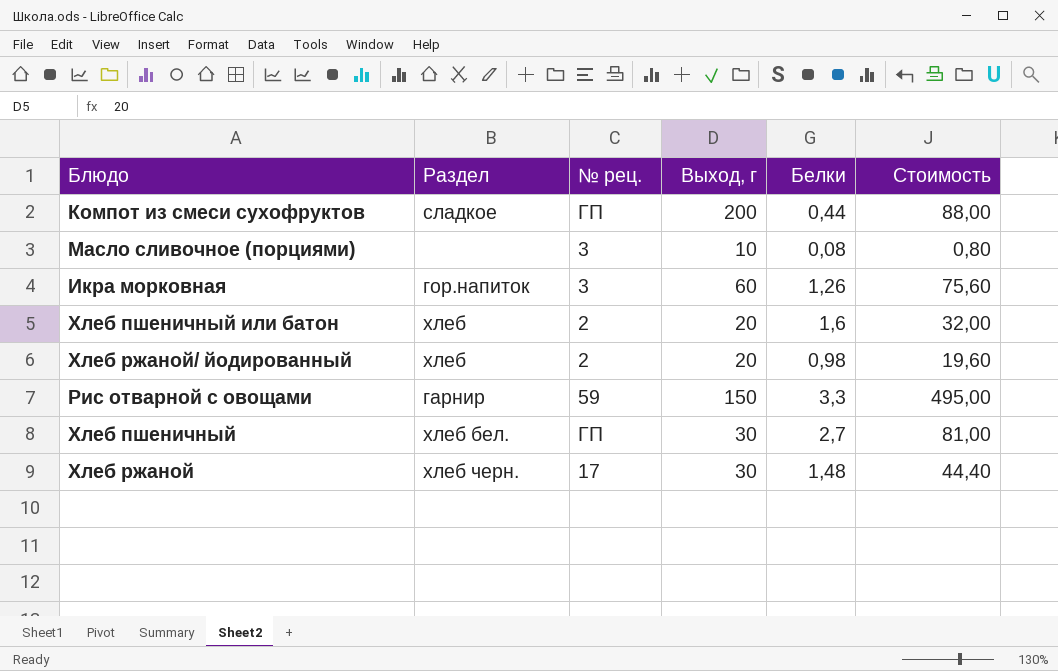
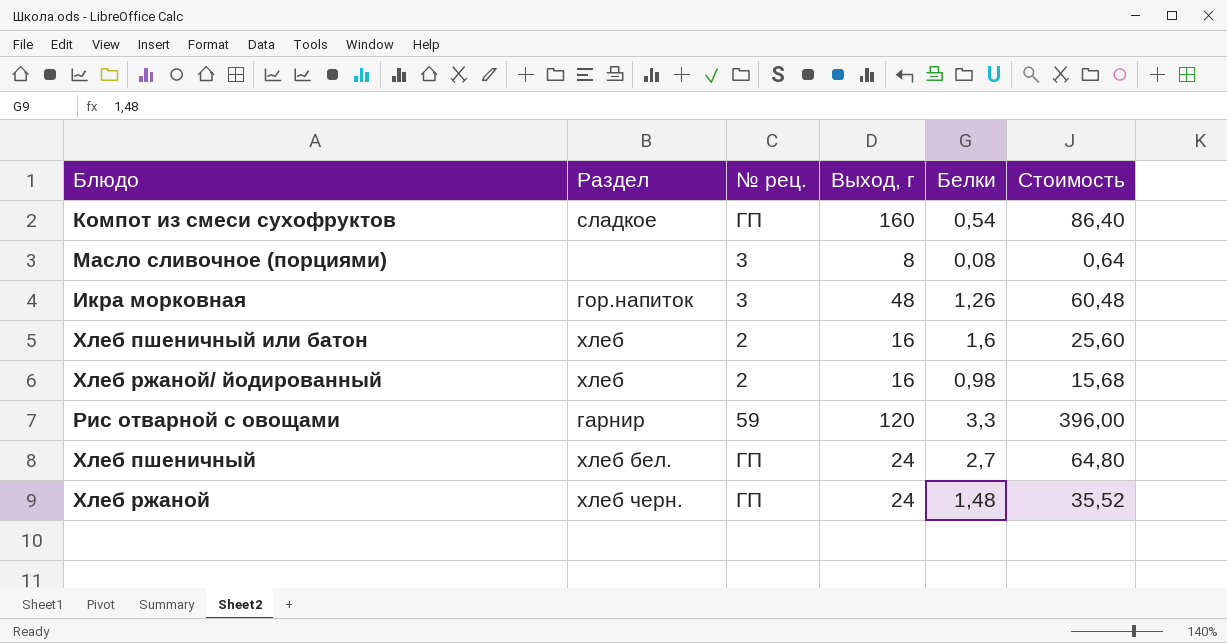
Компот из смеси сухофруктов | Выход, г: 200 -> 160
Компот из смеси сухофруктов | Белки: 0,44 -> 0,54
Компот из смеси сухофруктов | Стоимость: 88,00 -> 86,40
Масло сливочное (порциями) | Выход, г: 10 -> 8
Масло сливочное (порциями) | Стоимость: 0,80 -> 0,64
Икра морковная | Выход, г: 60 -> 48
Икра морковная | Стоимость: 75,60 -> 60,48
Хлеб пшеничный или батон | Выход, г: 20 -> 16
Хлеб пшеничный или батон | Стоимость: 32,00 -> 25,60
Хлеб ржаной/ йодированный | Выход, г: 20 -> 16
Хлеб ржаной/ йодированный | Стоимость: 19,60 -> 15,68
Рис отварной с овощами | Выход, г: 150 -> 120
Рис отварной с овощами | Стоимость: 495,00 -> 396,00
Хлеб пшеничный | Выход, г: 30 -> 24
Хлеб пшеничный | Стоимость: 81,00 -> 64,80
Хлеб ржаной | № рец.: 17 -> ГП
Хлеб ржаной | Выход, г: 30 -> 24
Хлеб ржаной | Стоимость: 44,40 -> 35,52

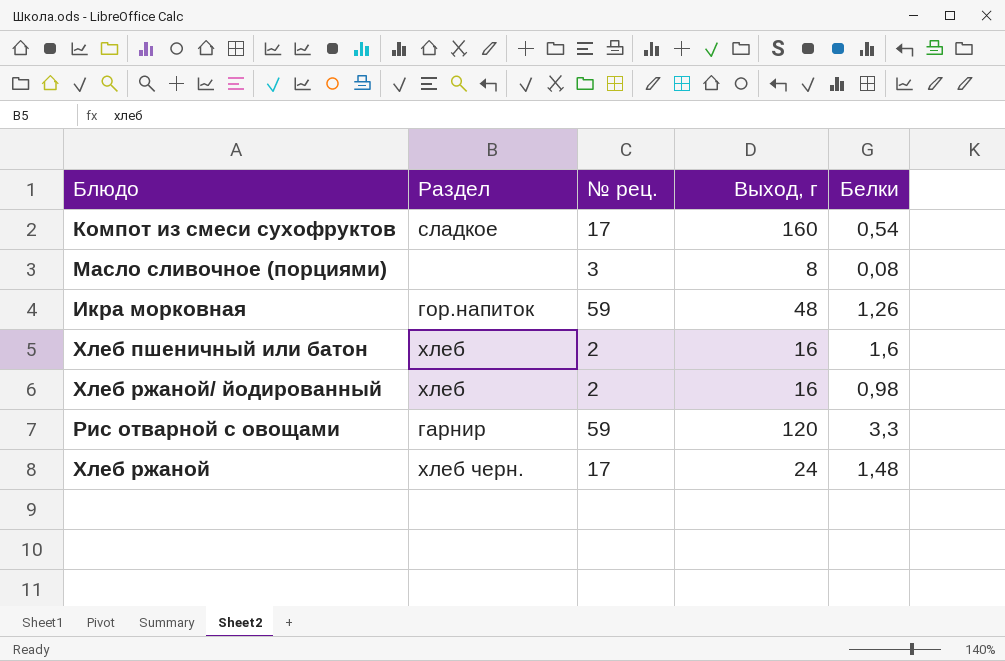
column Стоимость | formula: [Выход, г] * [Белки] -> none
row Хлеб пшеничный: хлеб бел. | ГП | 24 | 2,7 | 64,80 -> none
Компот из смеси сухофруктов | № рец.: ГП -> 17
Икра морковная | № рец.: 3 -> 59
Хлеб ржаной | № рец.: ГП -> 17

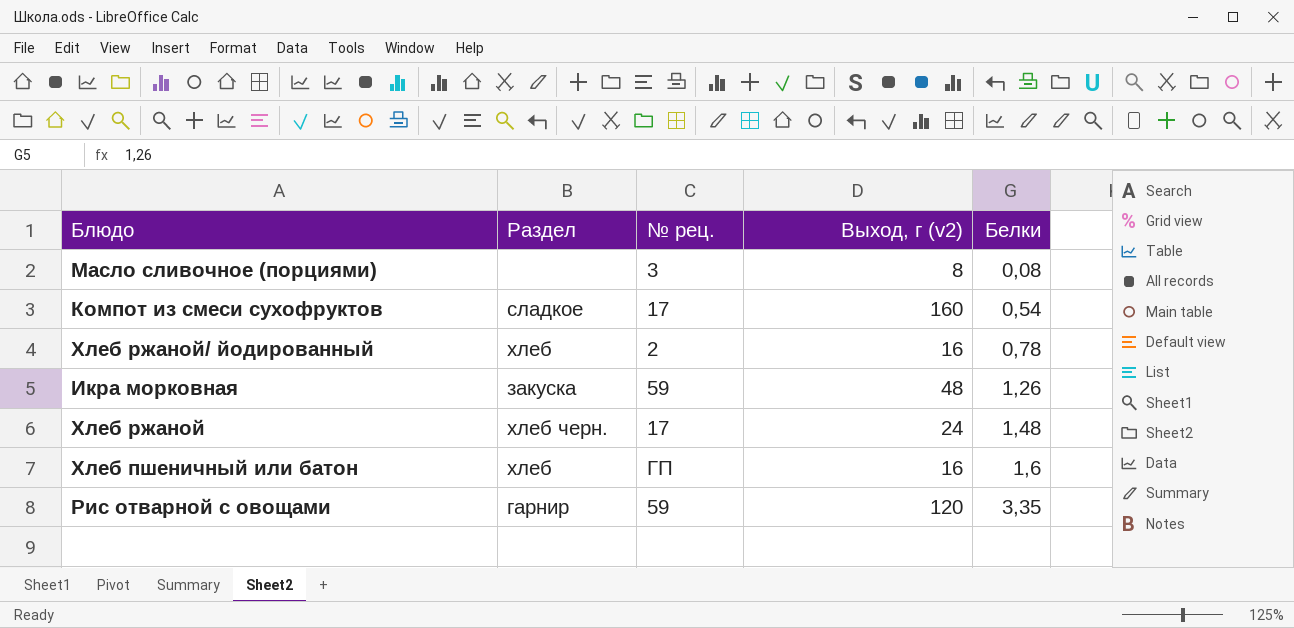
row order: none -> Белки ascending
column name: Выход, г -> Выход, г (v2)
Хлеб ржаной/ йодированный | Белки: 0,98 -> 0,78
Икра морковная | Раздел: гор.напиток -> закуска
Хлеб пшеничный или батон | № рец.: 2 -> ГП
Рис отварной с овощами | Белки: 3,3 -> 3,35

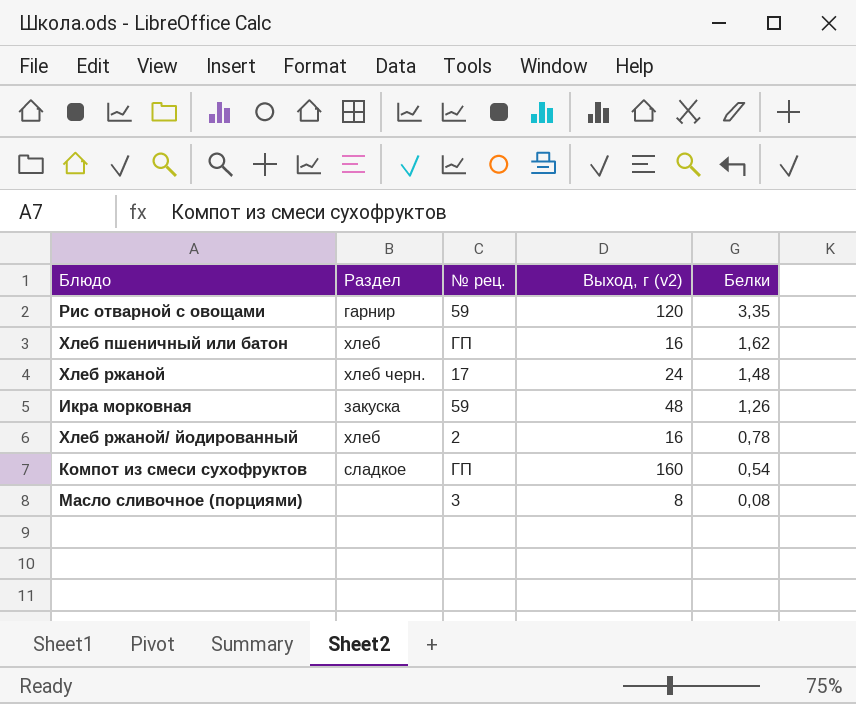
row order: Белки ascending -> Белки descending
Хлеб пшеничный или батон | Белки: 1,6 -> 1,62
Компот из смеси сухофруктов | № рец.: 17 -> ГП

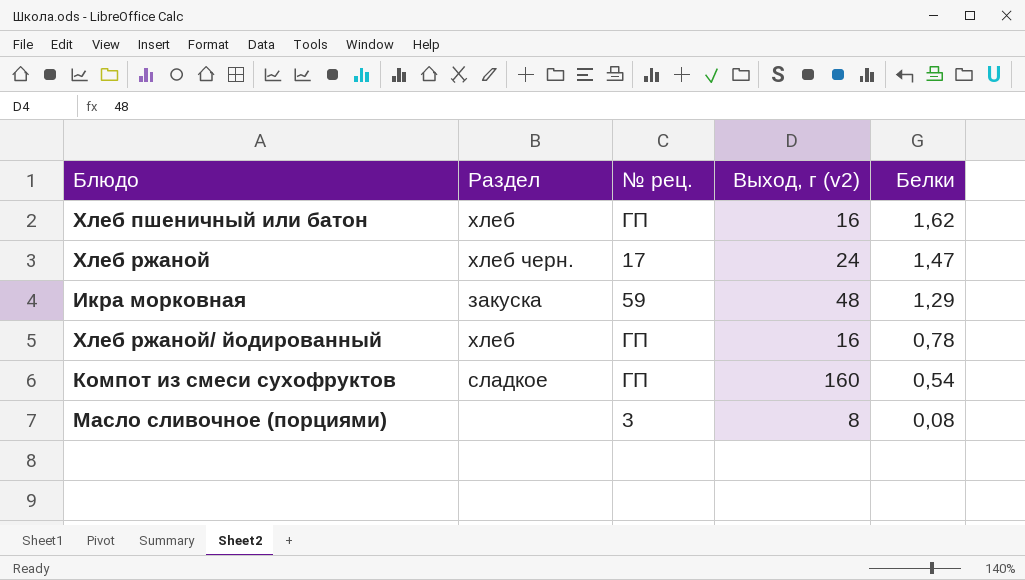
row Рис отварной с овощами: гарнир | 59 | 120 | 3,35 -> none
Хлеб ржаной | Белки: 1,48 -> 1,47
Икра морковная | Белки: 1,26 -> 1,29
Хлеб ржаной/ йодированный | № рец.: 2 -> ГП

